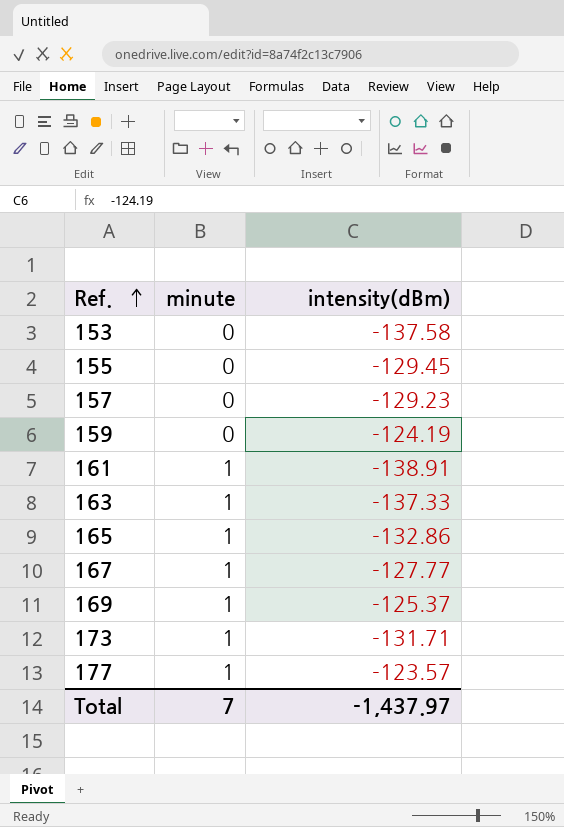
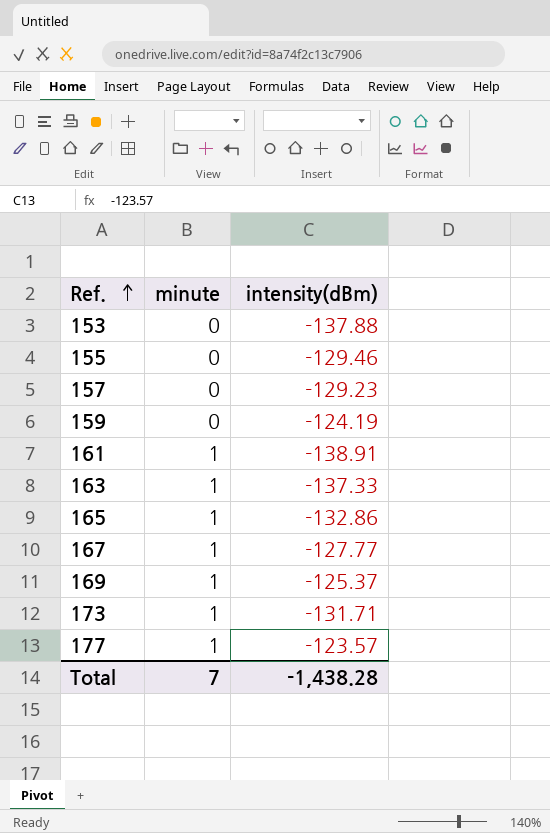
153 | intensity(dBm): -137.58 -> -137.88
155 | intensity(dBm): -129.45 -> -129.46
Total | intensity(dBm): -1,437.97 -> -1,438.28

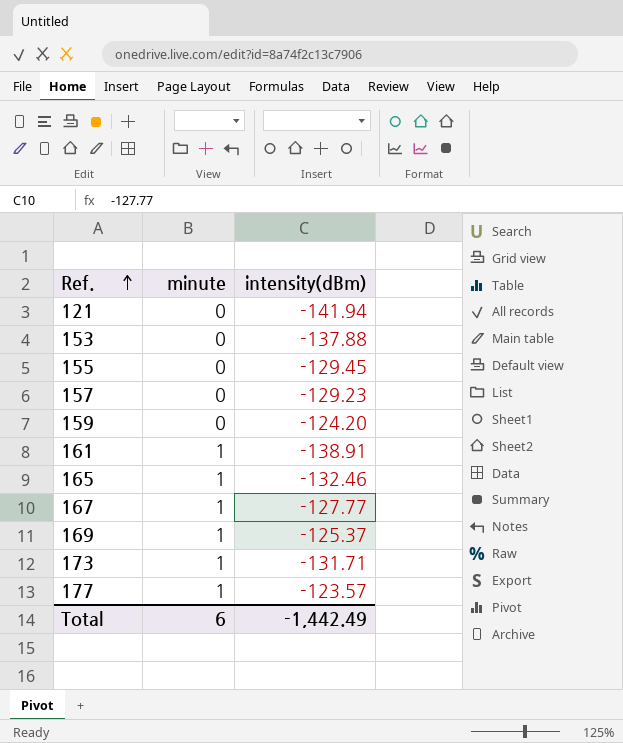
row 163: 1 | -137.33 -> none
row 121: none -> 0 | -141.94
155 | intensity(dBm): -129.46 -> -129.45
159 | intensity(dBm): -124.19 -> -124.20
165 | intensity(dBm): -132.86 -> -132.46
Total | minute: 7 -> 6
Total | intensity(dBm): -1,438.28 -> -1,442.49

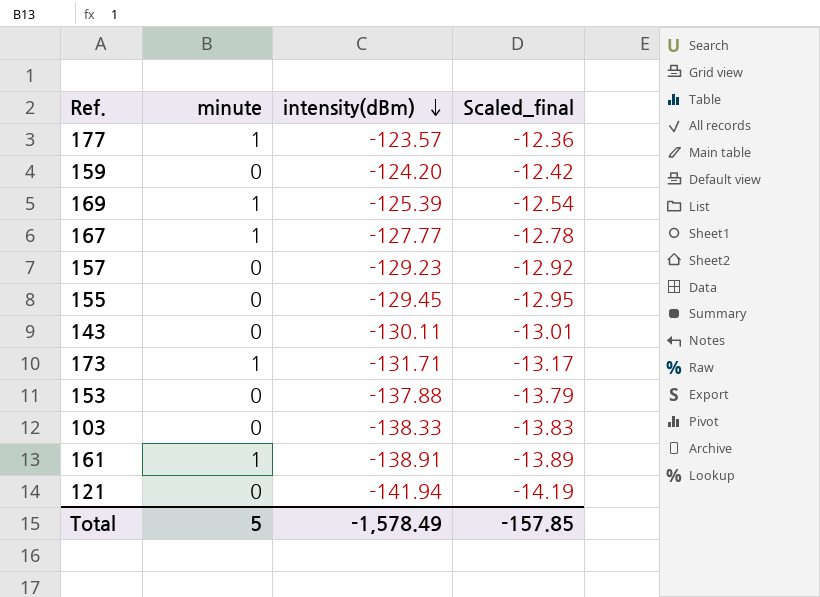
row order: Ref. ascending -> intensity(dBm) descending
column Scaled_final | formula: none -> [intensity(dBm)] * 0.1
row 165: 1 | -132.46 -> none
169 | intensity(dBm): -125.37 -> -125.39
row 143: none -> 0 | -130.11 | -13.01
row 103: none -> 0 | -138.33 | -13.83
Total | minute: 6 -> 5
Total | intensity(dBm): -1,442.49 -> -1,578.49

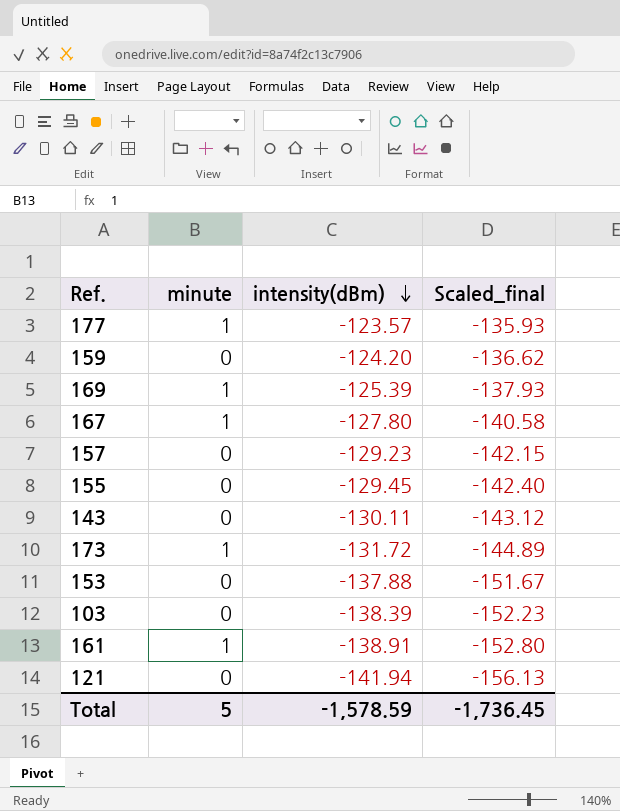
column Scaled_final | formula: [intensity(dBm)] * 0.1 -> [intensity(dBm)] * 1.1
167 | intensity(dBm): -127.77 -> -127.80
173 | intensity(dBm): -131.71 -> -131.72
103 | intensity(dBm): -138.33 -> -138.39
Total | intensity(dBm): -1,578.49 -> -1,578.59
Total | Scaled_final: -157.85 -> -1,736.45

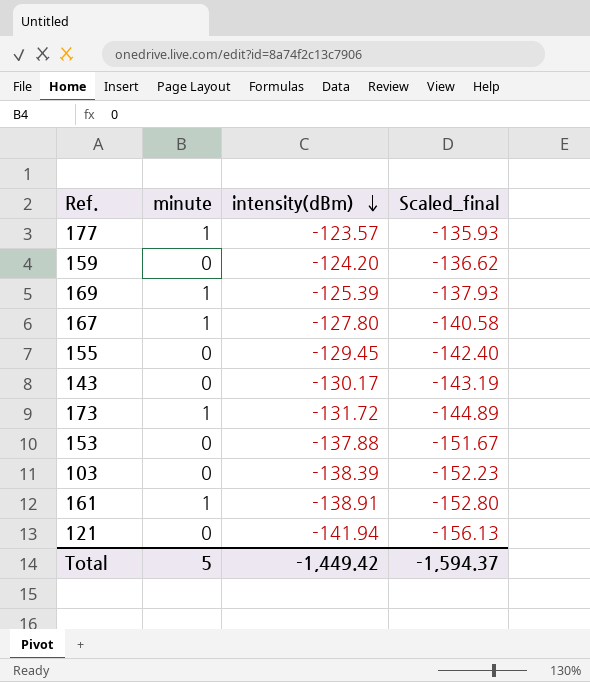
row 157: 0 | -129.23 | -142.15 -> none
143 | intensity(dBm): -130.11 -> -130.17
143 | Scaled_final: -143.12 -> -143.19
Total | intensity(dBm): -1,578.59 -> -1,449.42
Total | Scaled_final: -1,736.45 -> -1,594.37

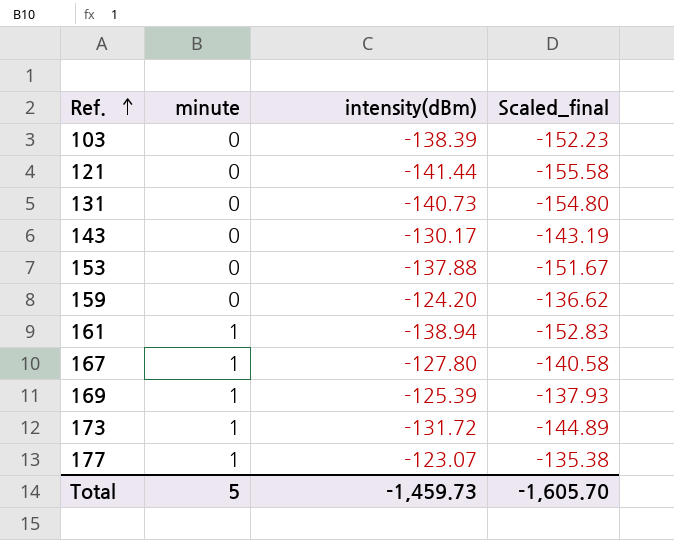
row order: intensity(dBm) descending -> Ref. ascending
row 155: 0 | -129.45 | -142.40 -> none
121 | intensity(dBm): -141.94 -> -141.44
121 | Scaled_final: -156.13 -> -155.58
row 131: none -> 0 | -140.73 | -154.80
161 | intensity(dBm): -138.91 -> -138.94
161 | Scaled_final: -152.80 -> -152.83
177 | intensity(dBm): -123.57 -> -123.07
177 | Scaled_final: -135.93 -> -135.38
Total | intensity(dBm): -1,449.42 -> -1,459.73
Total | Scaled_final: -1,594.37 -> -1,605.70

